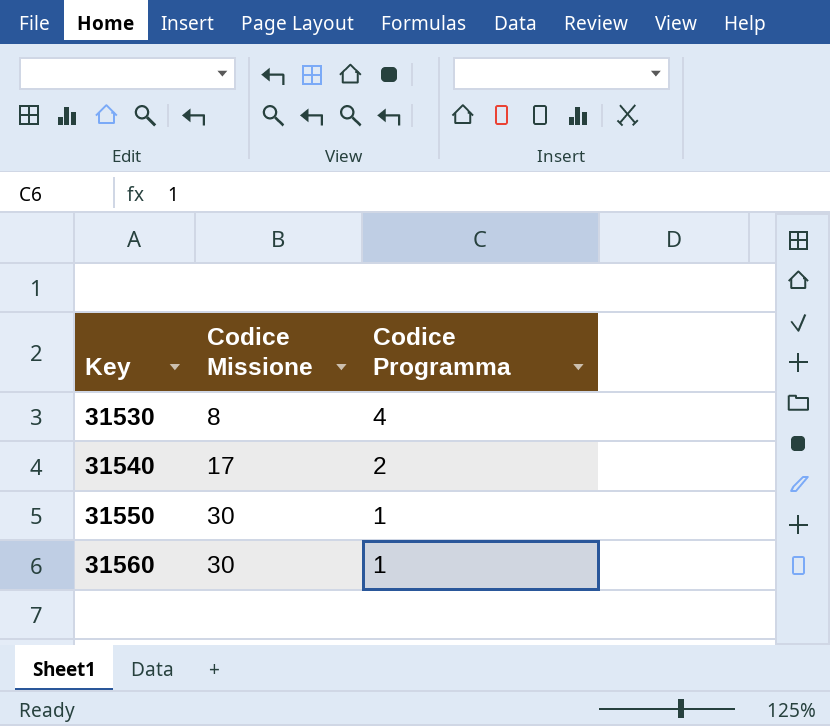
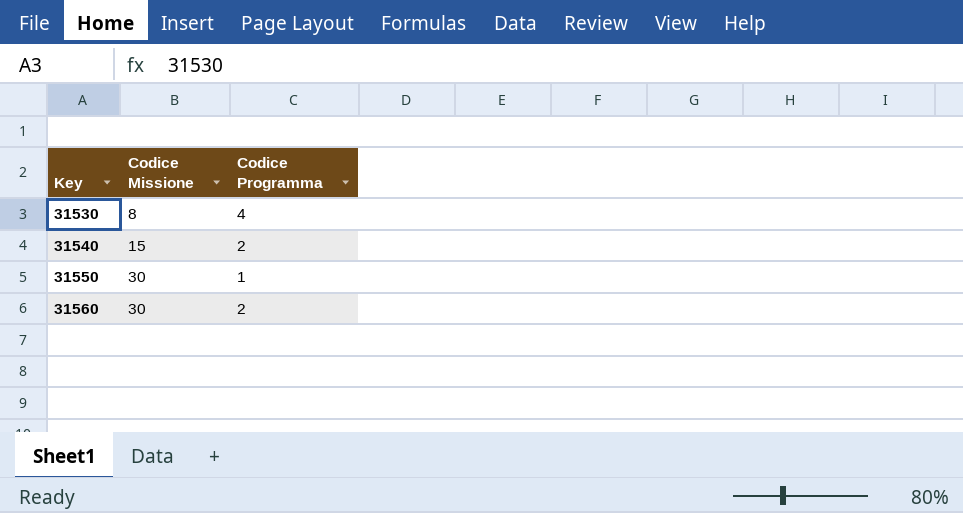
31540 | Codice Missione: 17 -> 15
31560 | Codice Programma: 1 -> 2

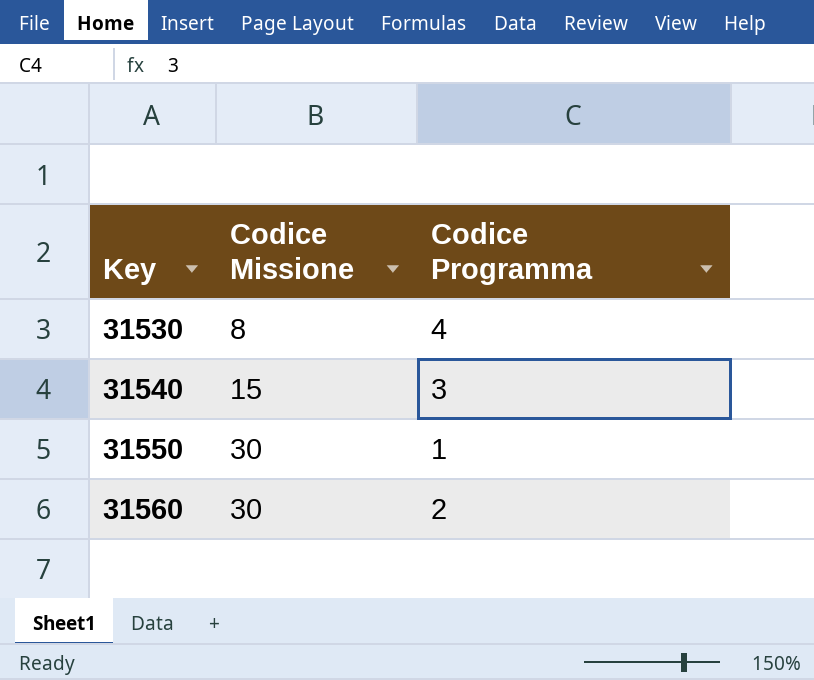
31540 | Codice Programma: 2 -> 3

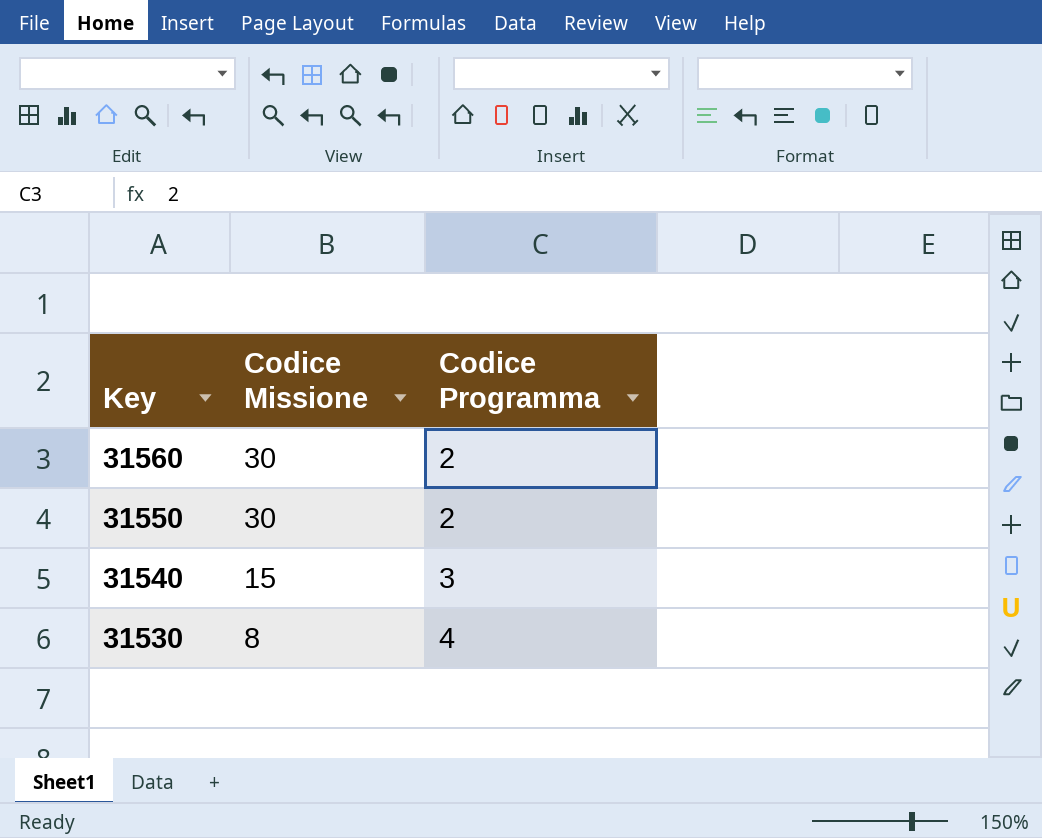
row order: Key ascending -> Key descending
31550 | Codice Programma: 1 -> 2

